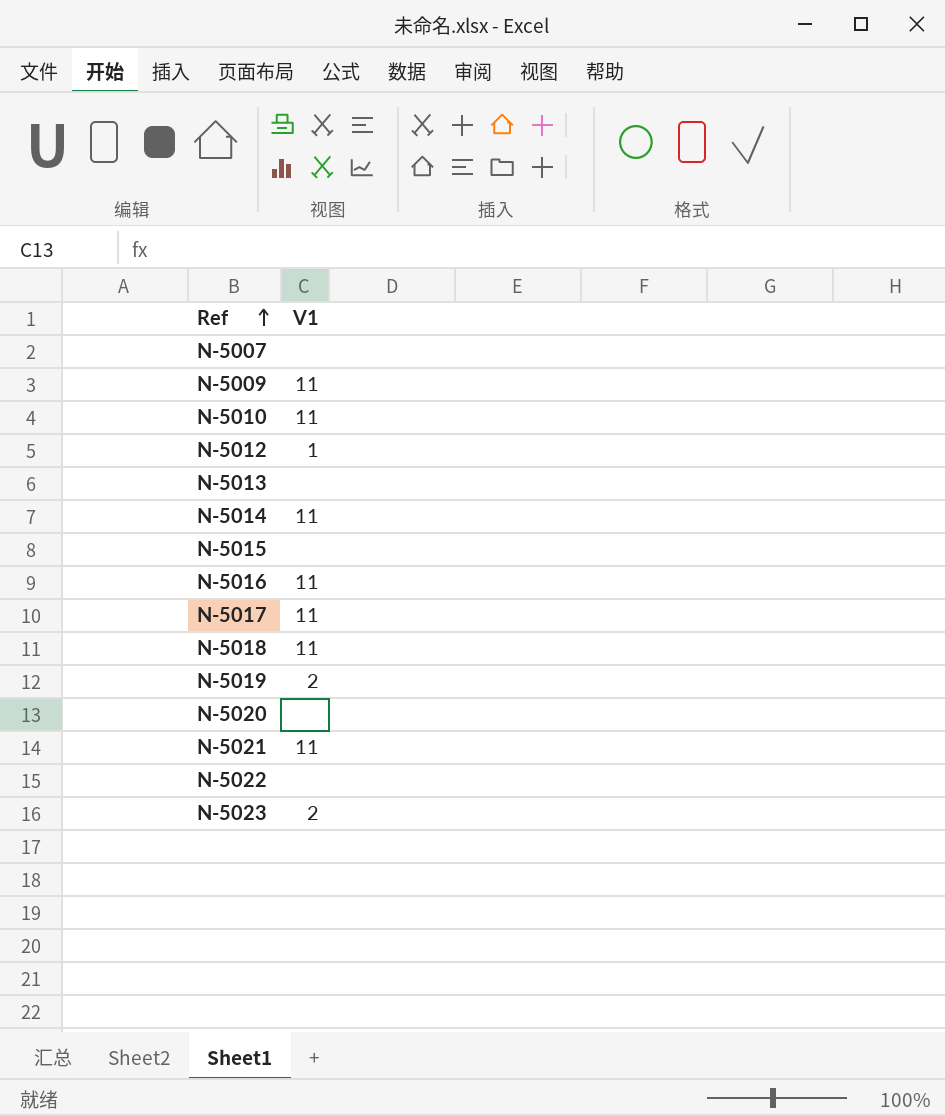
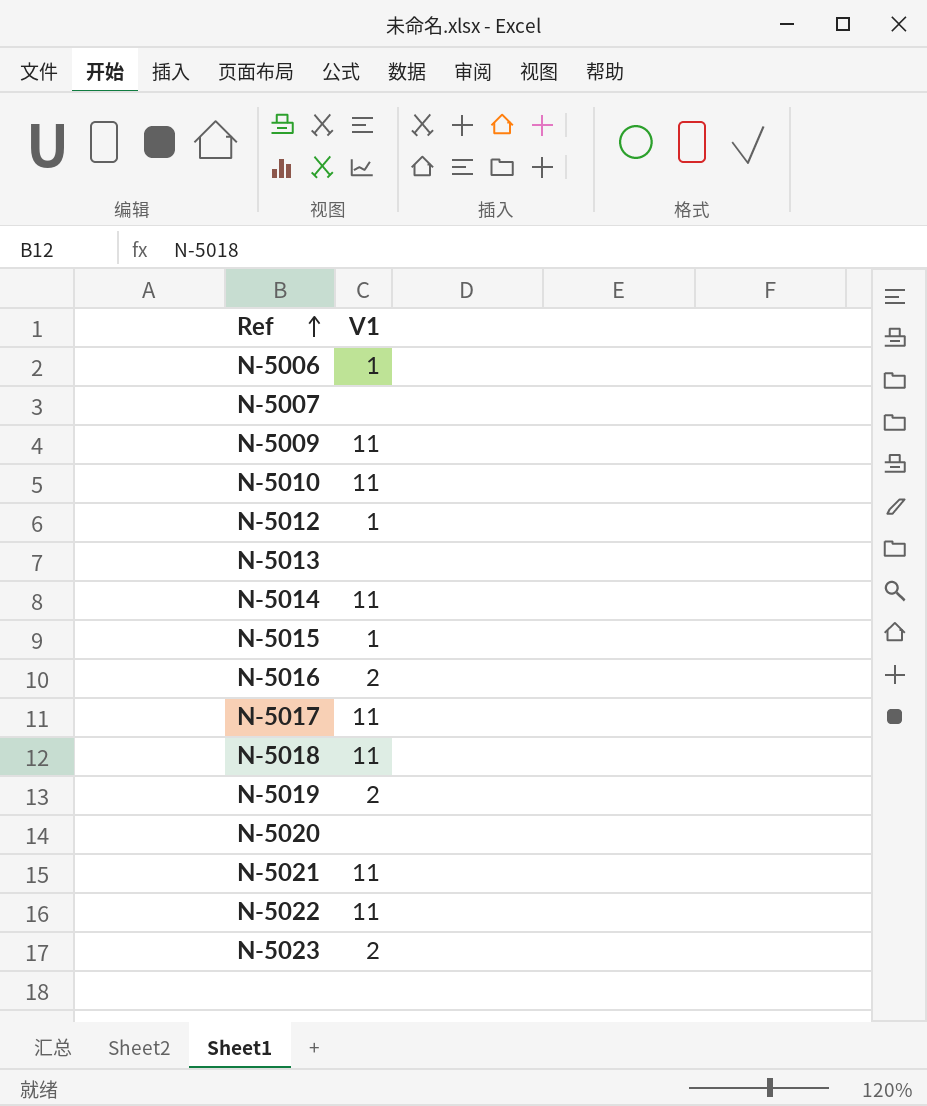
row N-5006: none -> 1
N-5015 | V1: none -> 1
N-5016 | V1: 11 -> 2
N-5022 | V1: none -> 11

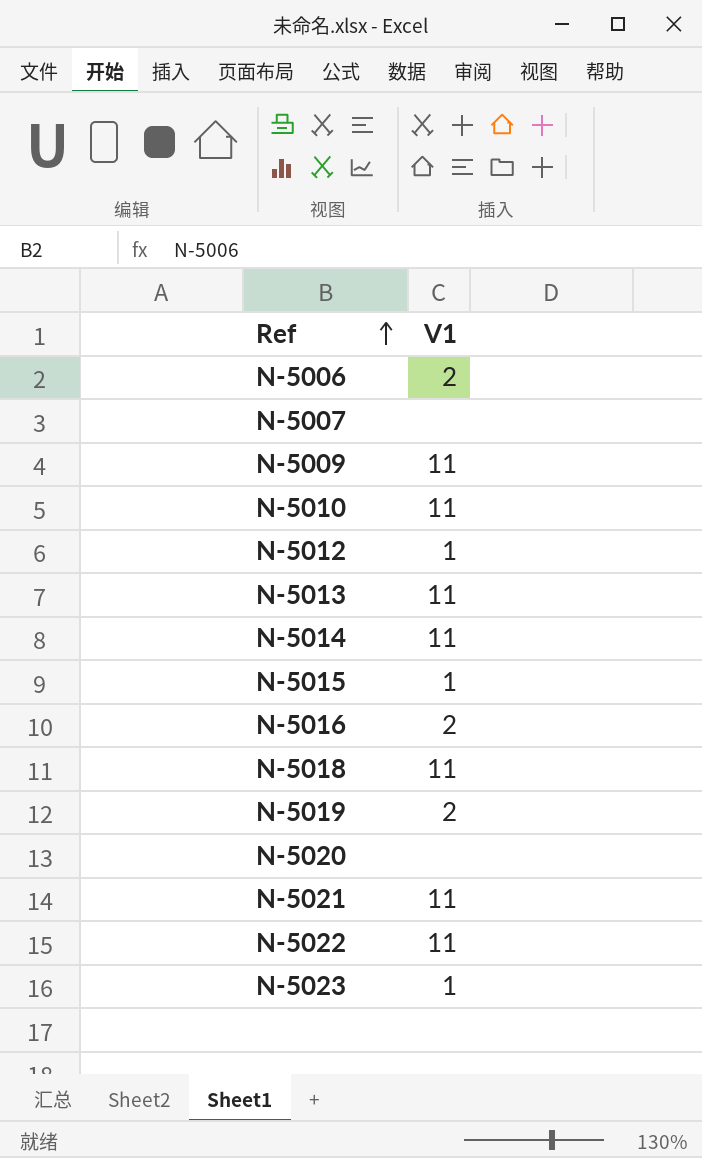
row N-5017: 11 -> none
N-5006 | V1: 1 -> 2
N-5013 | V1: none -> 11
N-5023 | V1: 2 -> 1

